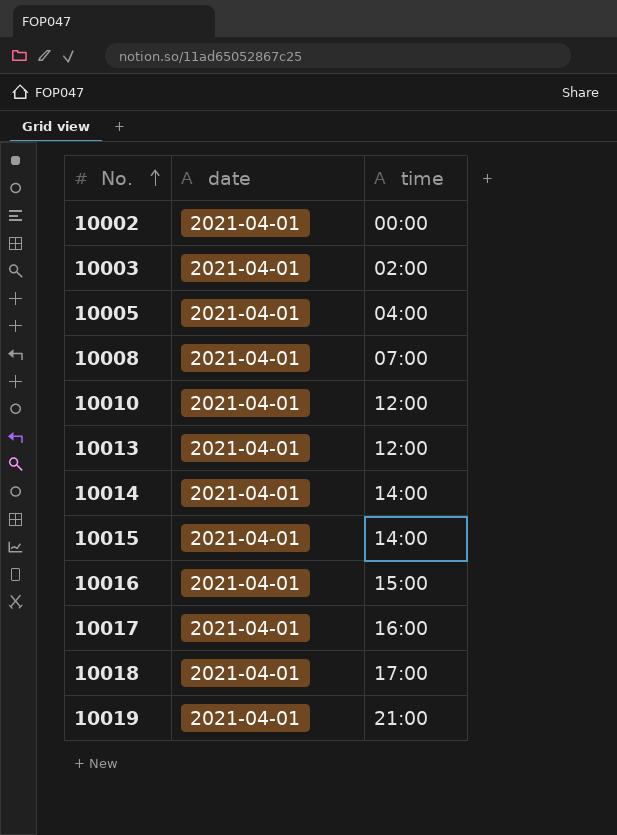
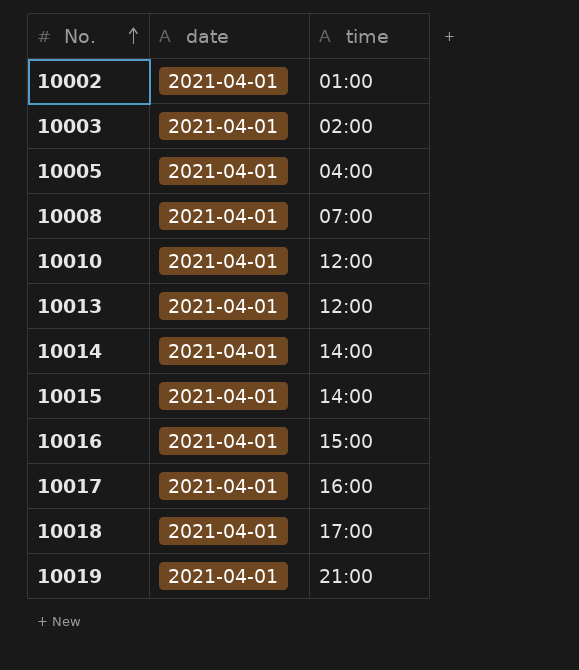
10002 | time: 00:00 -> 01:00

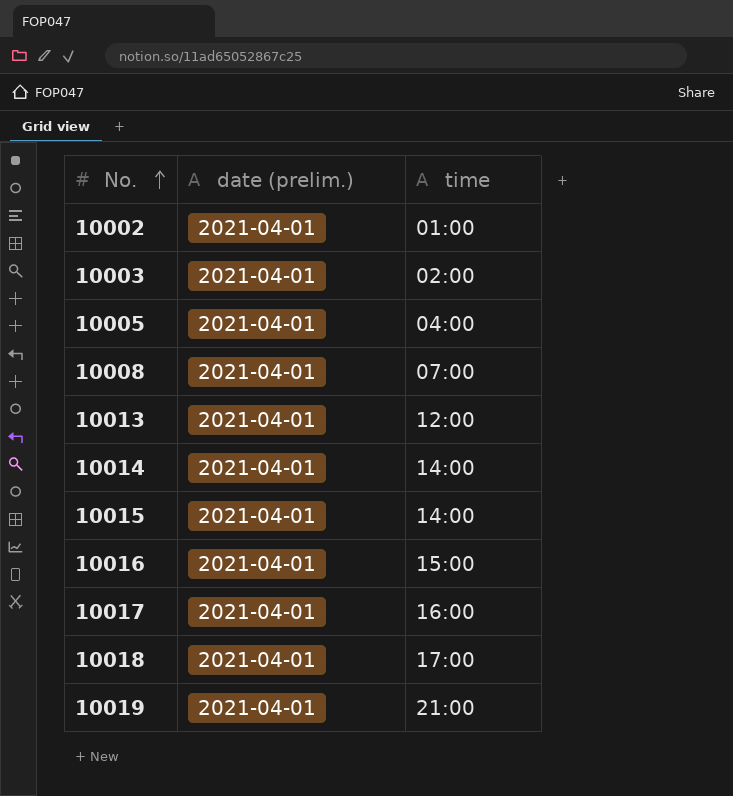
column name: date -> date (prelim.)
row 10010: 2021-04-01 | 12:00 -> none

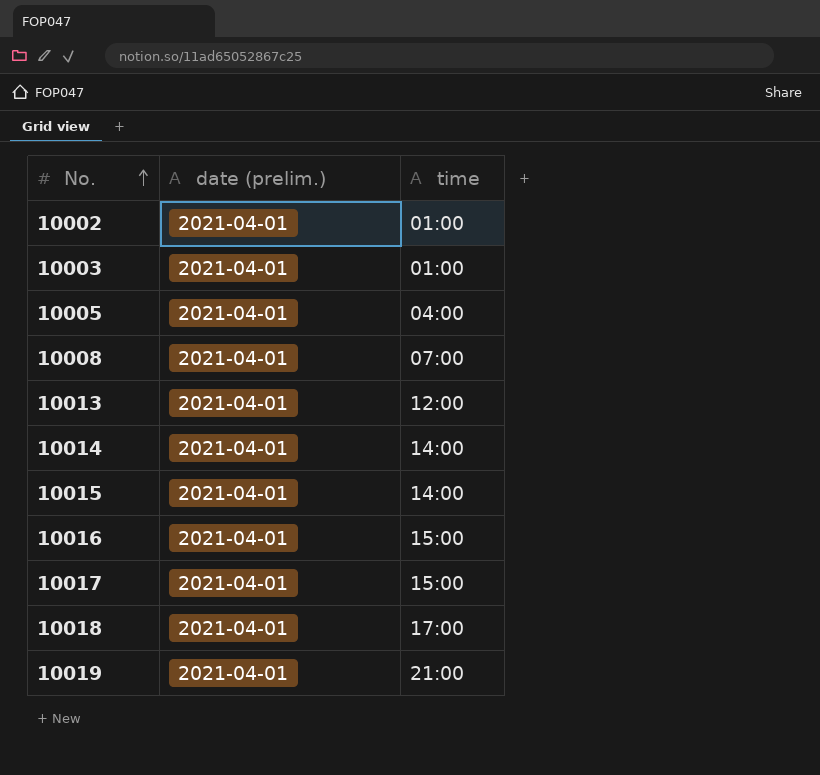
10003 | time: 02:00 -> 01:00
10017 | time: 16:00 -> 15:00

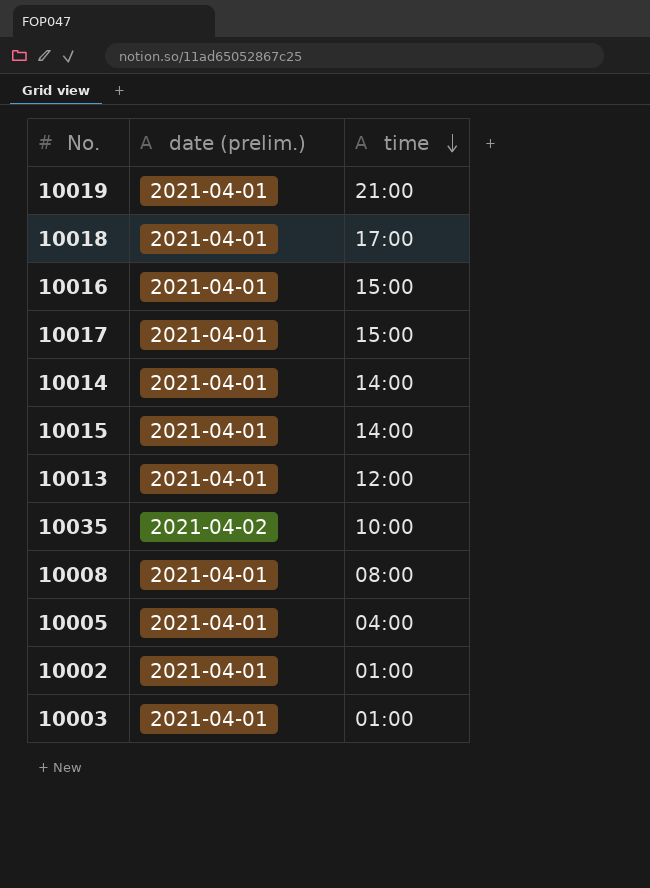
row order: No. ascending -> time descending
row 10035: none -> 2021-04-02 | 10:00
10008 | time: 07:00 -> 08:00

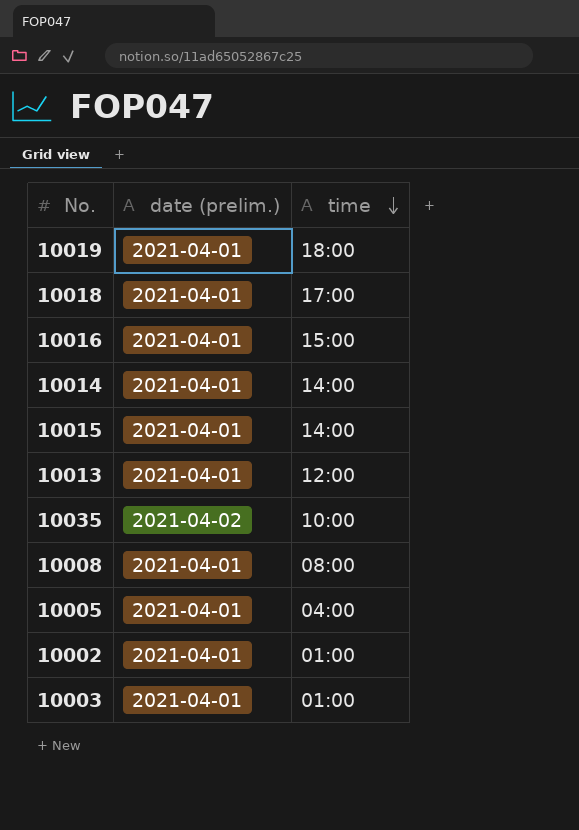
row 10017: 2021-04-01 | 15:00 -> none
10019 | time: 21:00 -> 18:00

